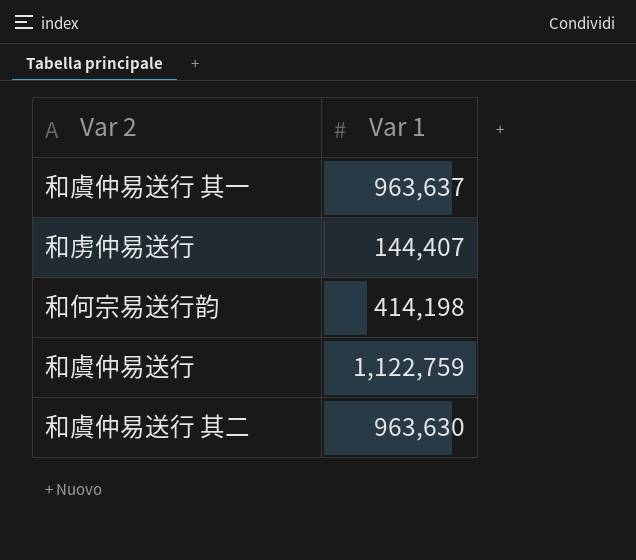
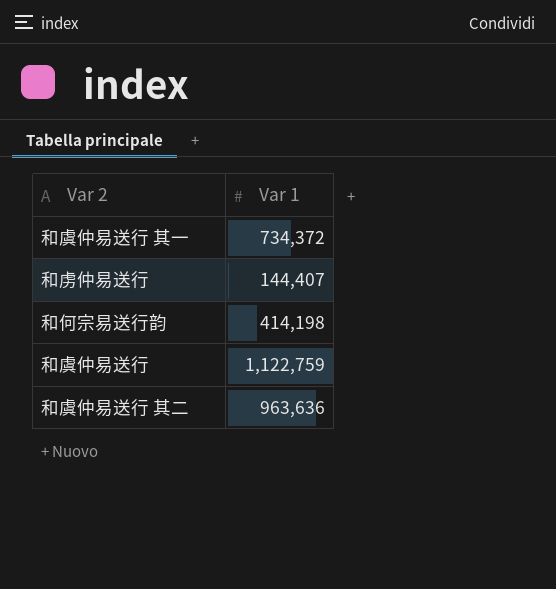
和虞仲易送行 其一 | Var 1: 963,637 -> 734,372
和虞仲易送行 其二 | Var 1: 963,630 -> 963,636

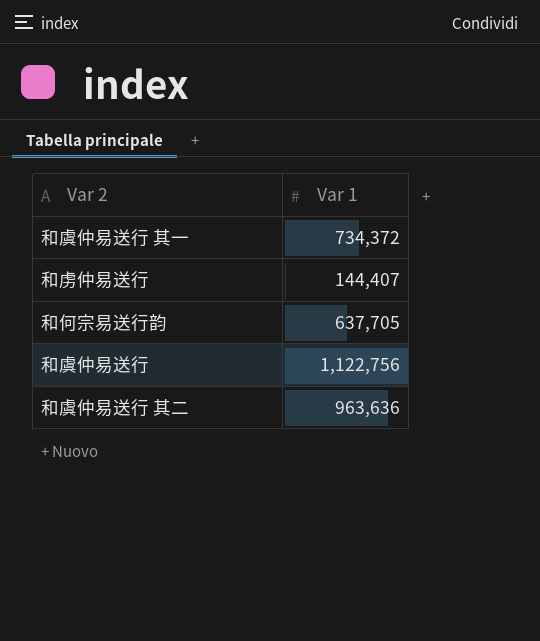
和何宗易送行韵 | Var 1: 414,198 -> 637,705
和虞仲易送行 | Var 1: 1,122,759 -> 1,122,756

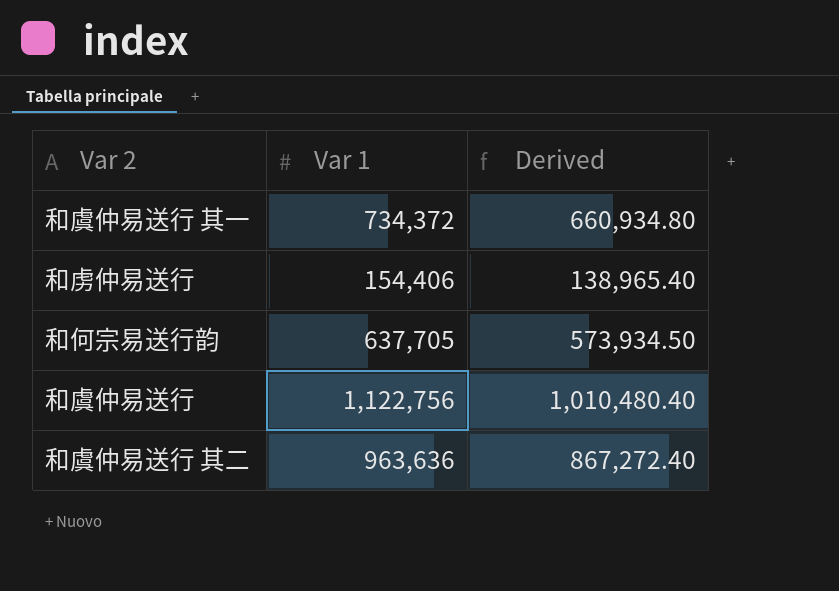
column Derived | formula: none -> [Var 1] * 0.9
和虏仲易送行 | Var 1: 144,407 -> 154,406

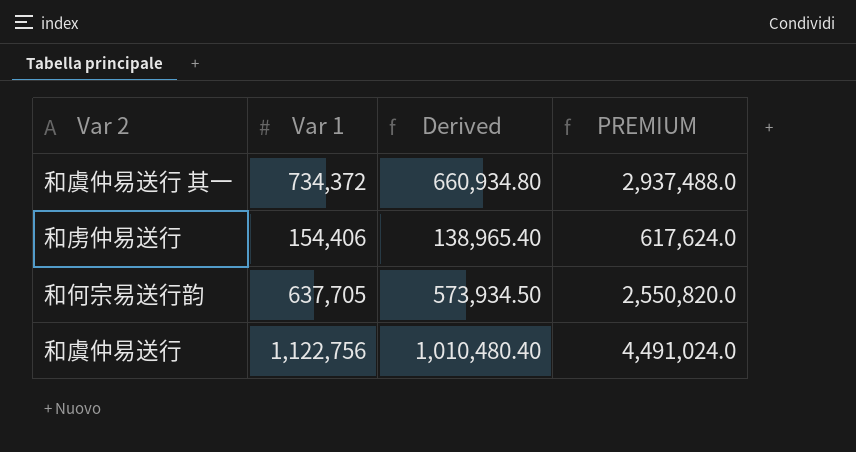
column PREMIUM | formula: none -> [Var 1] * 4
row 和虞仲易送行 其二: 963,636 | 867,272.40 -> none

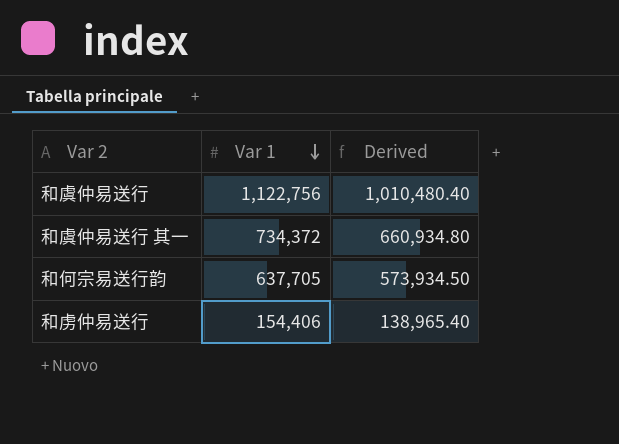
row order: none -> Var 1 descending
column PREMIUM | formula: [Var 1] * 4 -> none

